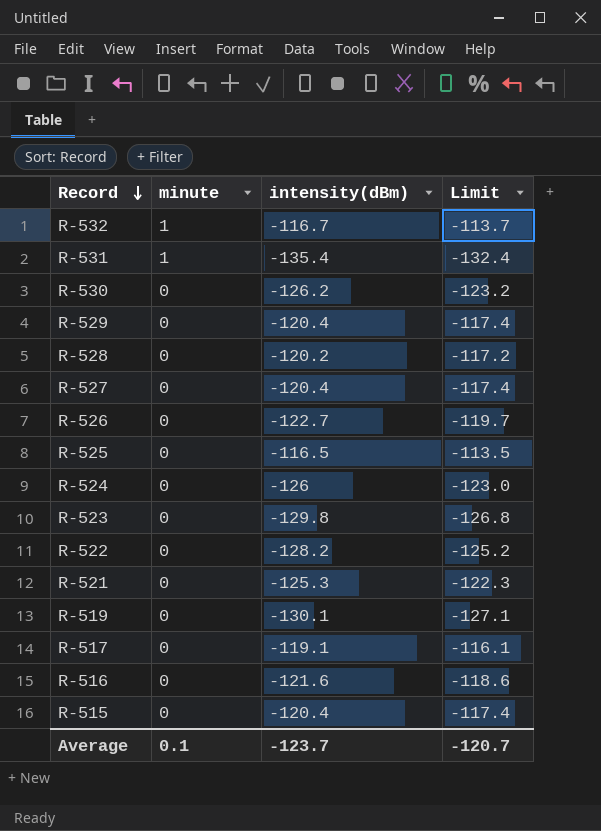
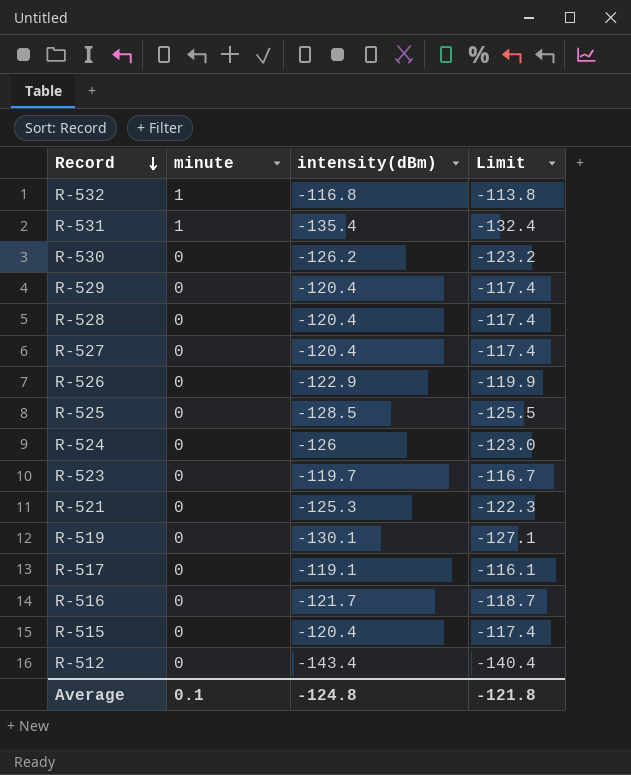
row R-522: 0 | -128.2 | -125.2 -> none
R-532 | intensity(dBm): -116.7 -> -116.8
R-532 | Limit: -113.7 -> -113.8
R-528 | intensity(dBm): -120.2 -> -120.4
R-528 | Limit: -117.2 -> -117.4
R-526 | intensity(dBm): -122.7 -> -122.9
R-526 | Limit: -119.7 -> -119.9
R-525 | intensity(dBm): -116.5 -> -128.5
R-525 | Limit: -113.5 -> -125.5
R-523 | intensity(dBm): -129.8 -> -119.7
R-523 | Limit: -126.8 -> -116.7
R-516 | intensity(dBm): -121.6 -> -121.7
R-516 | Limit: -118.6 -> -118.7
row R-512: none -> 0 | -143.4 | -140.4
Average | intensity(dBm): -123.7 -> -124.8
Average | Limit: -120.7 -> -121.8

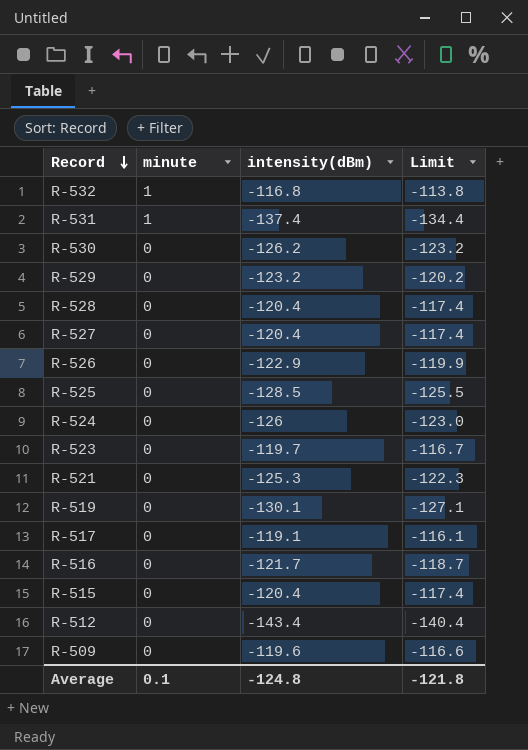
R-531 | intensity(dBm): -135.4 -> -137.4
R-531 | Limit: -132.4 -> -134.4
R-529 | intensity(dBm): -120.4 -> -123.2
R-529 | Limit: -117.4 -> -120.2
row R-509: none -> 0 | -119.6 | -116.6

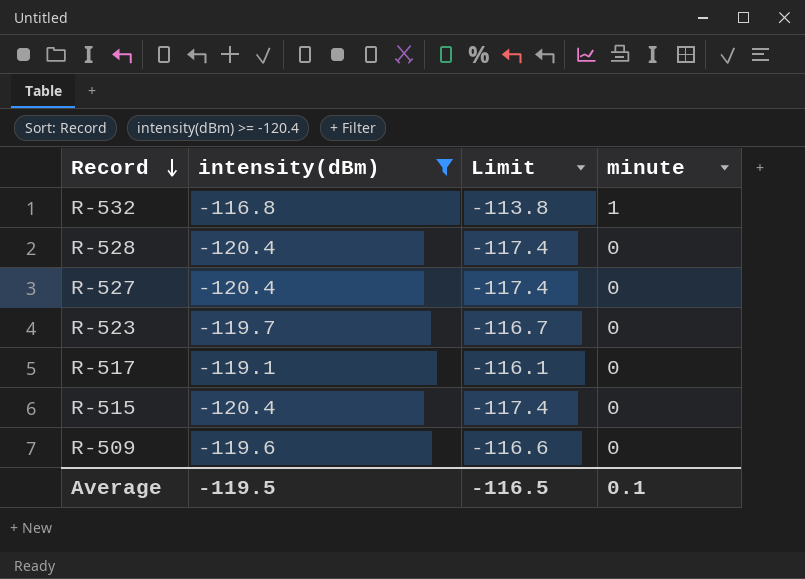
filter: none -> intensity(dBm) >= -120.4
column minute | position: 2 -> 4
Average | intensity(dBm): -124.8 -> -119.5
Average | Limit: -121.8 -> -116.5

